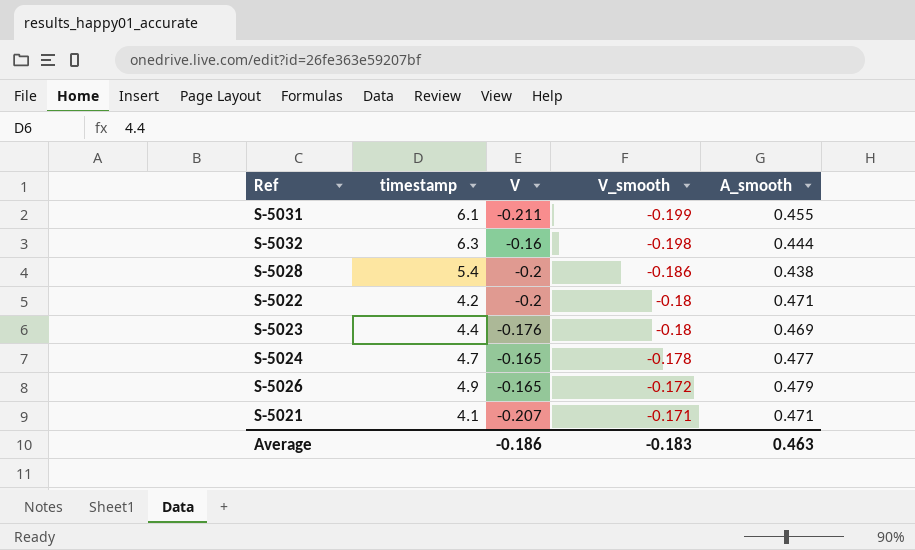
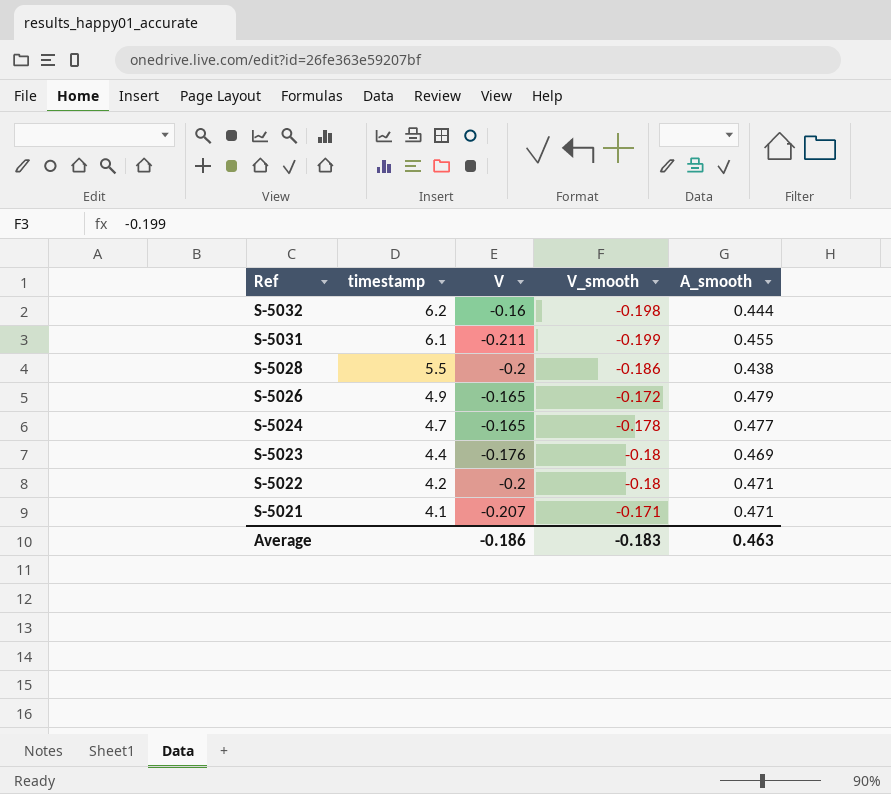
row order: V_smooth ascending -> Ref descending
S-5032 | timestamp: 6.3 -> 6.2
S-5028 | timestamp: 5.4 -> 5.5

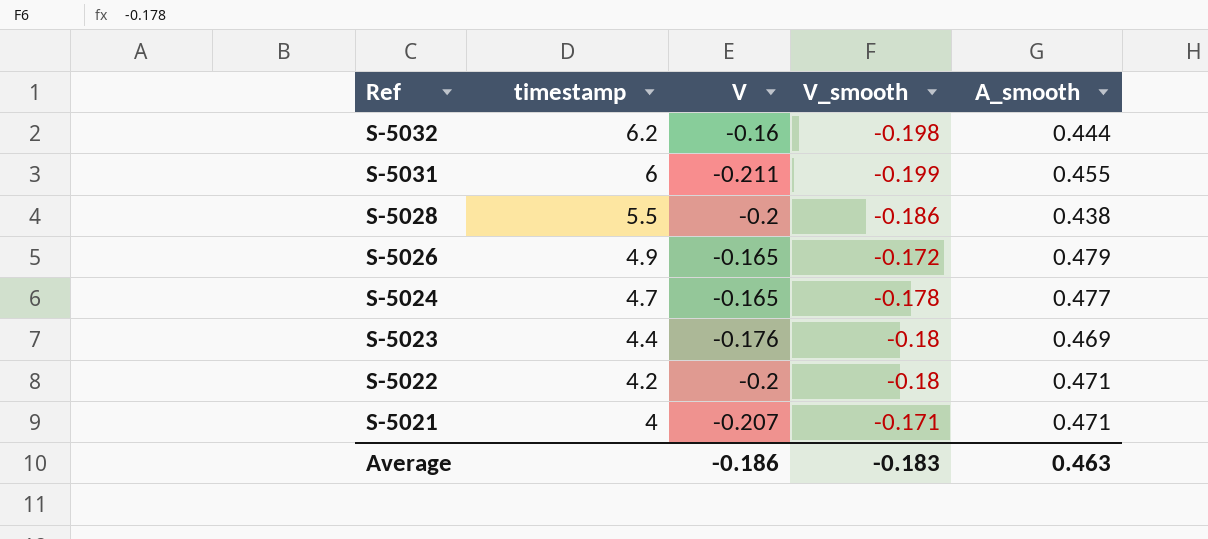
S-5031 | timestamp: 6.1 -> 6
S-5021 | timestamp: 4.1 -> 4

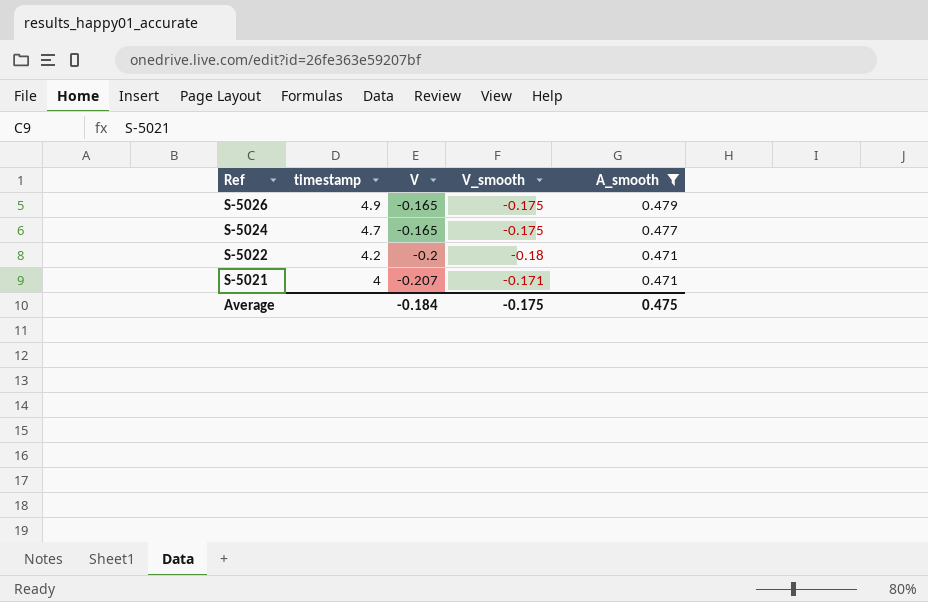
filter: none -> A_smooth >= 0.471
S-5026 | V_smooth: -0.172 -> -0.175
S-5024 | V_smooth: -0.178 -> -0.175
Average | V: -0.186 -> -0.184
Average | V_smooth: -0.183 -> -0.175
Average | A_smooth: 0.463 -> 0.475

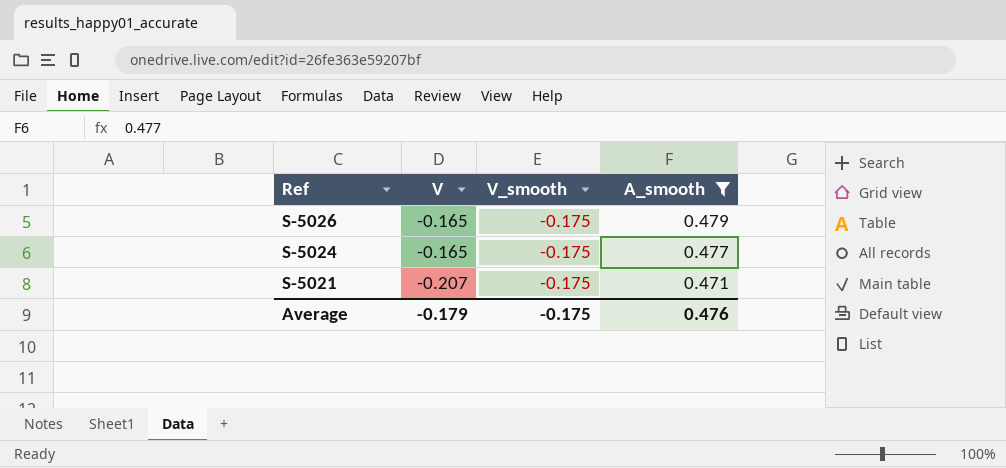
column timestamp | position: 2 -> none
row S-5022: 4.2 | -0.2 | -0.18 | 0.471 -> none
S-5021 | V_smooth: -0.171 -> -0.175
Average | V: -0.184 -> -0.179
Average | A_smooth: 0.475 -> 0.476

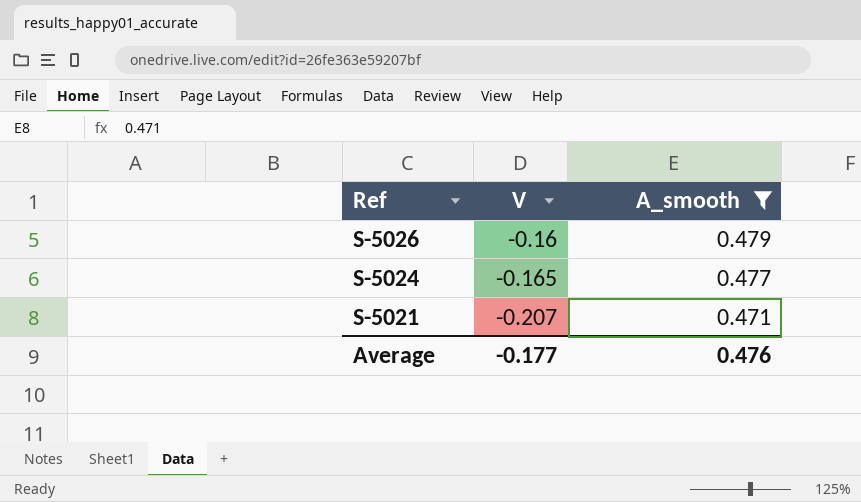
column V_smooth | position: 3 -> none
S-5026 | V: -0.165 -> -0.16
Average | V: -0.179 -> -0.177

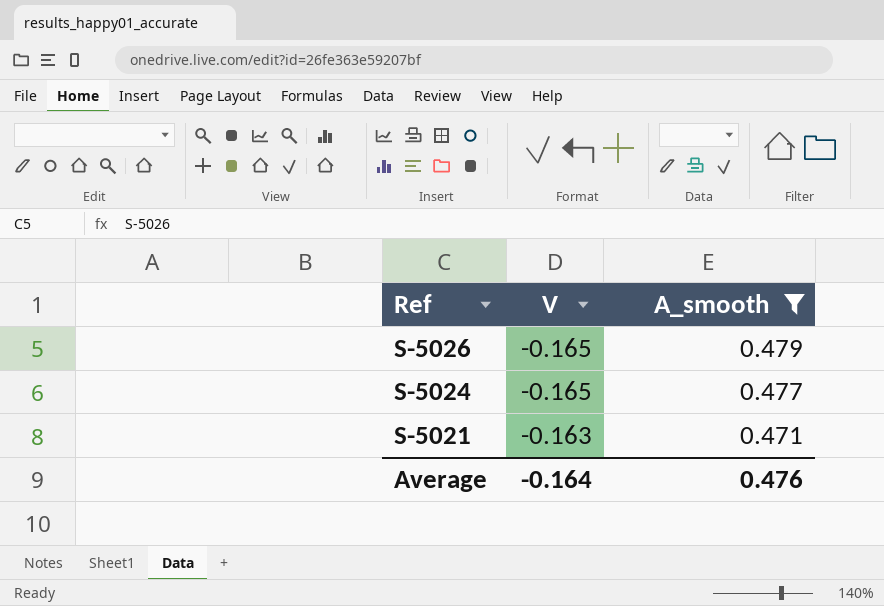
S-5026 | V: -0.16 -> -0.165
S-5021 | V: -0.207 -> -0.163
Average | V: -0.177 -> -0.164

